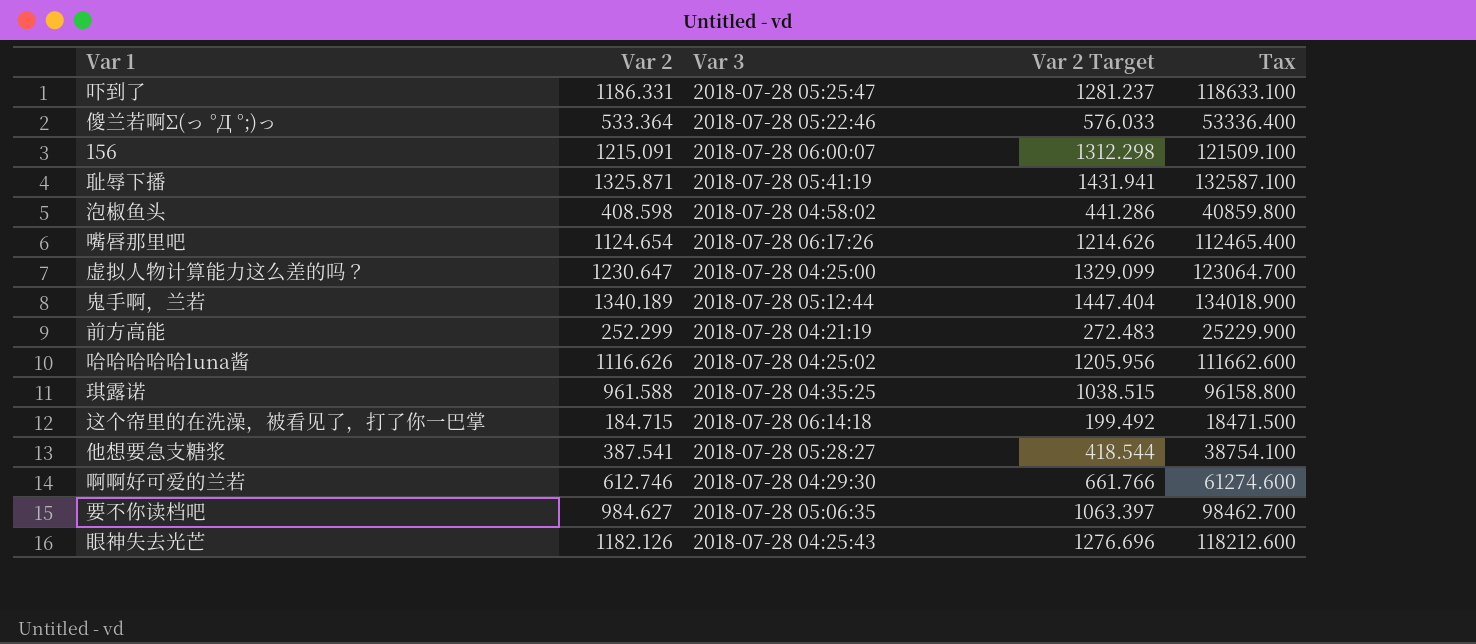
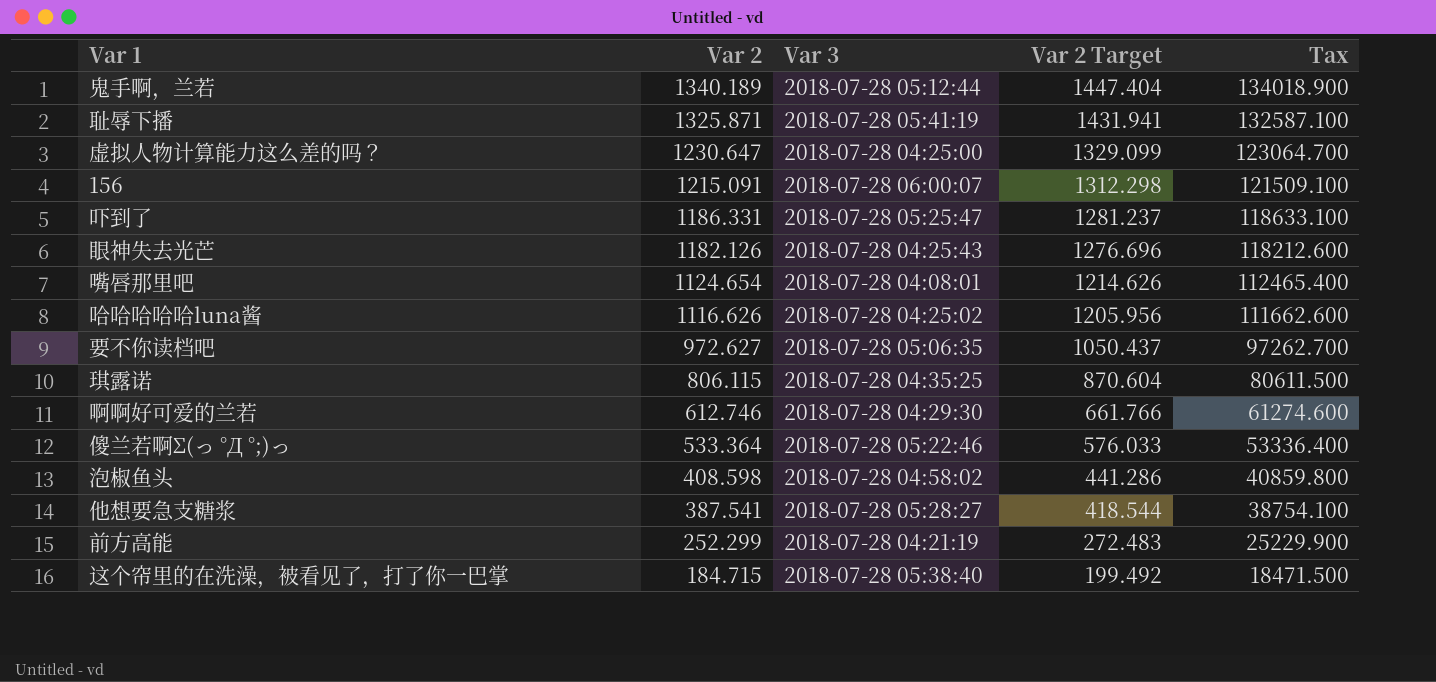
row order: none -> Var 2 descending
嘴唇那里吧 | Var 3: 2018-07-28 06:17:26 -> 2018-07-28 04:08:01
要不你读档吧 | Var 2: 984.627 -> 972.627
要不你读档吧 | Var 2 Target: 1063.397 -> 1050.437
要不你读档吧 | Tax: 98462.700 -> 97262.700
琪露诺 | Var 2: 961.588 -> 806.115
琪露诺 | Var 2 Target: 1038.515 -> 870.604
琪露诺 | Tax: 96158.800 -> 80611.500
这个帘里的在洗澡，被看见了，打了你一巴掌 | Var 3: 2018-07-28 06:14:18 -> 2018-07-28 05:38:40

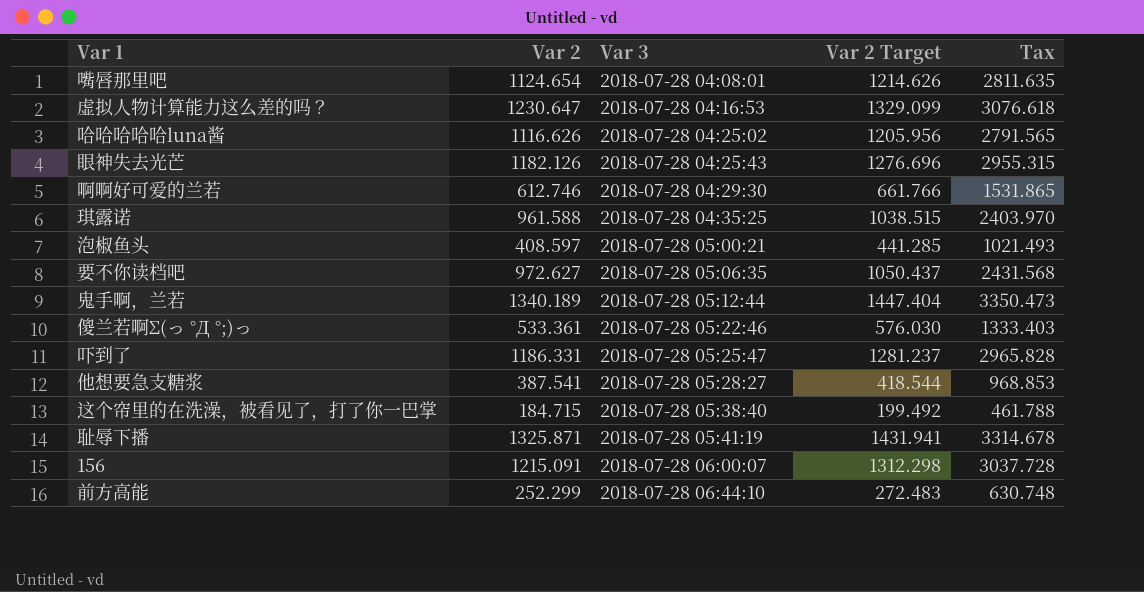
row order: Var 2 descending -> Var 3 ascending
column Tax | formula: [Var 2] * 100 -> [Var 2] * 2.5
虚拟人物计算能力这么差的吗？ | Var 3: 2018-07-28 04:25:00 -> 2018-07-28 04:16:53
琪露诺 | Var 2: 806.115 -> 961.588
琪露诺 | Var 2 Target: 870.604 -> 1038.515
泡椒鱼头 | Var 2: 408.598 -> 408.597
泡椒鱼头 | Var 3: 2018-07-28 04:58:02 -> 2018-07-28 05:00:21
泡椒鱼头 | Var 2 Target: 441.286 -> 441.285
傻兰若啊Σ(っ °Д °;)っ | Var 2: 533.364 -> 533.361
傻兰若啊Σ(っ °Д °;)っ | Var 2 Target: 576.033 -> 576.030
前方高能 | Var 3: 2018-07-28 04:21:19 -> 2018-07-28 06:44:10

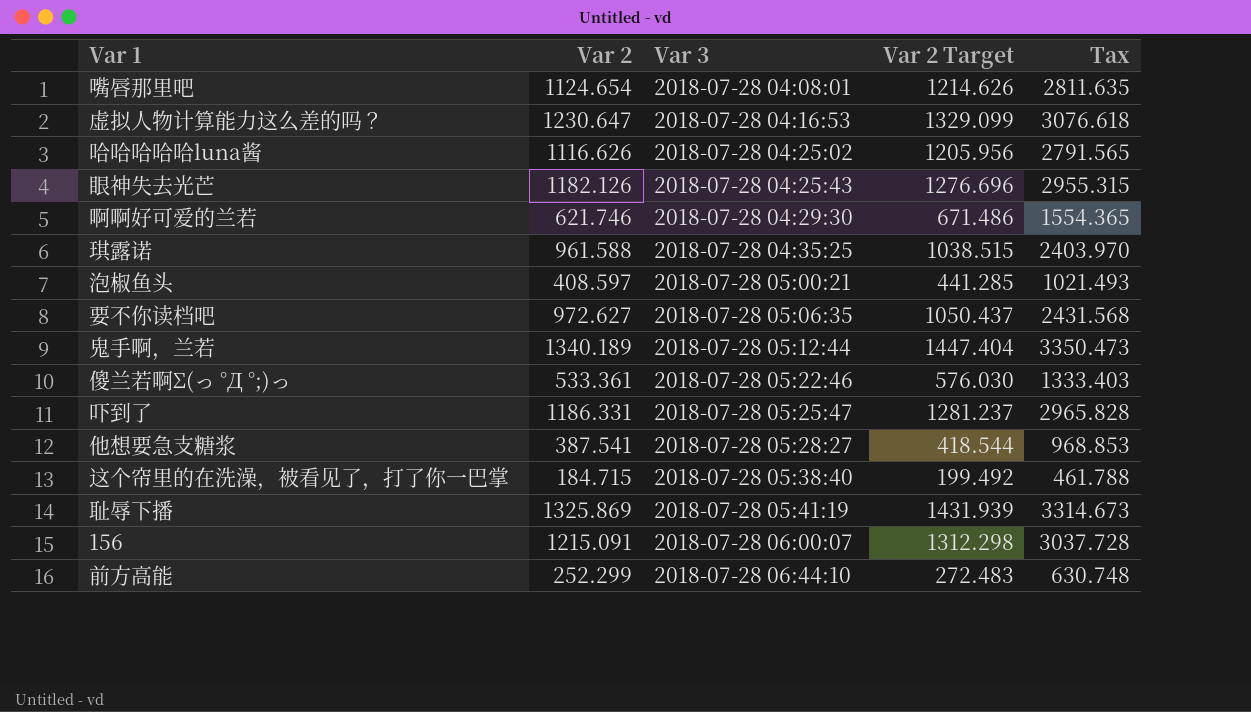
啊啊好可爱的兰若 | Var 2: 612.746 -> 621.746
啊啊好可爱的兰若 | Var 2 Target: 661.766 -> 671.486
啊啊好可爱的兰若 | Tax: 1531.865 -> 1554.365
耻辱下播 | Var 2: 1325.871 -> 1325.869
耻辱下播 | Var 2 Target: 1431.941 -> 1431.939
耻辱下播 | Tax: 3314.678 -> 3314.673

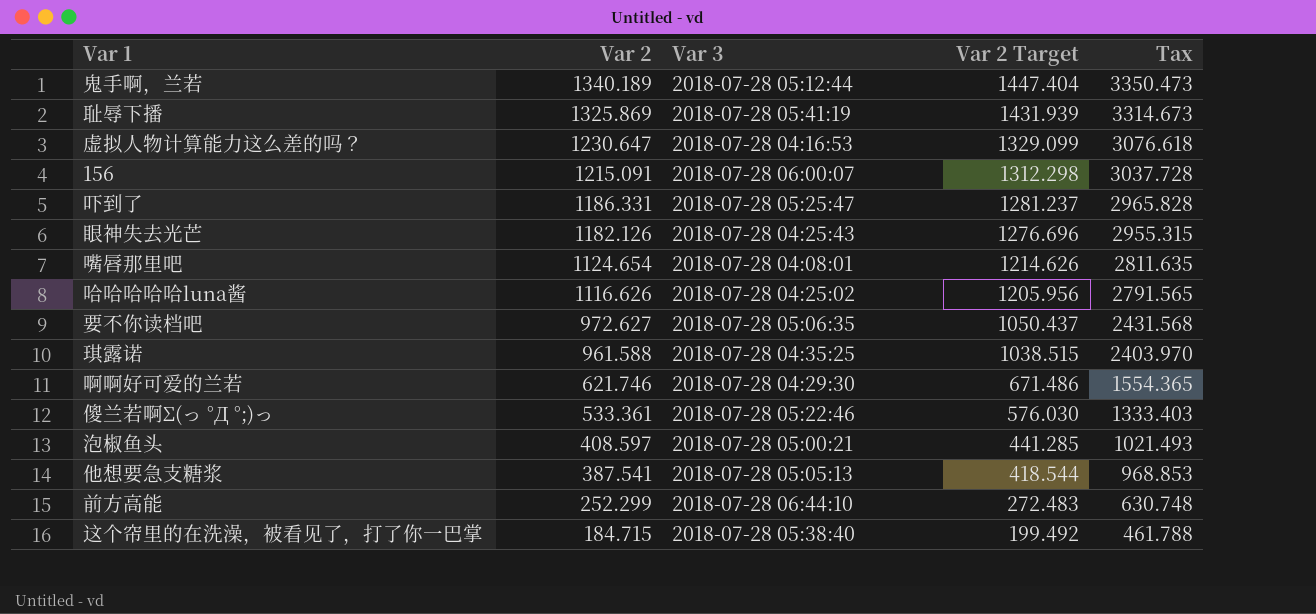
row order: Var 3 ascending -> Var 2 descending
他想要急支糖浆 | Var 3: 2018-07-28 05:28:27 -> 2018-07-28 05:05:13

